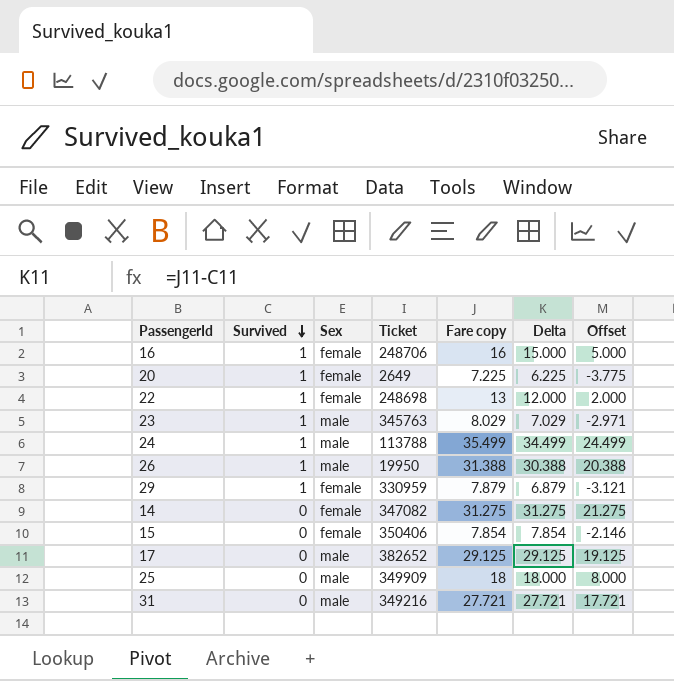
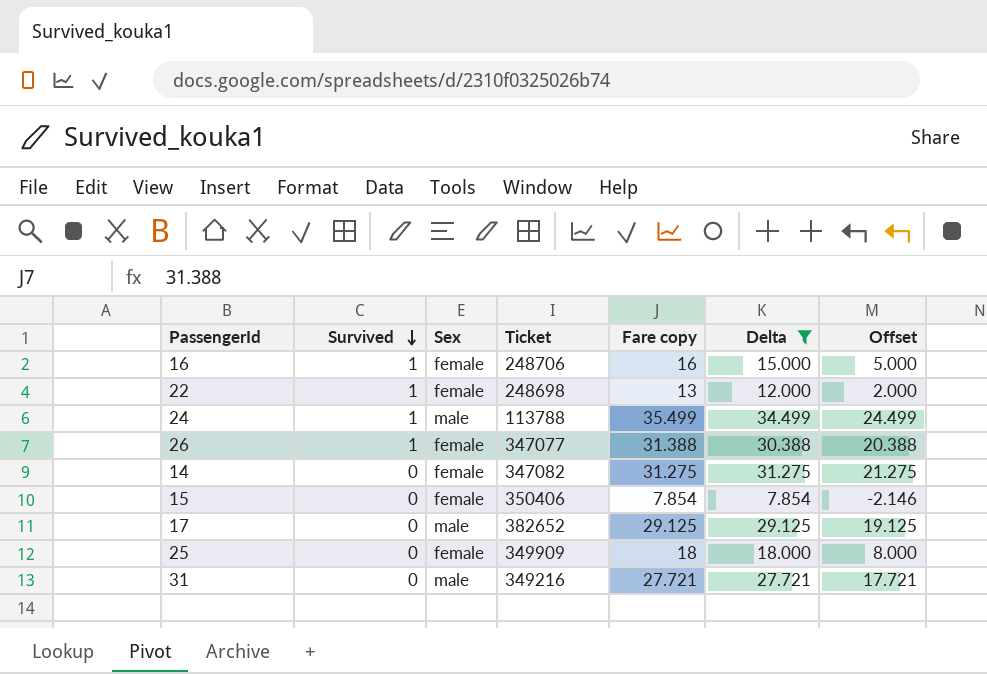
filter: none -> Delta >= 7.854
26 | Sex: male -> female
26 | Ticket: 19950 -> 347077
25 | Sex: male -> female

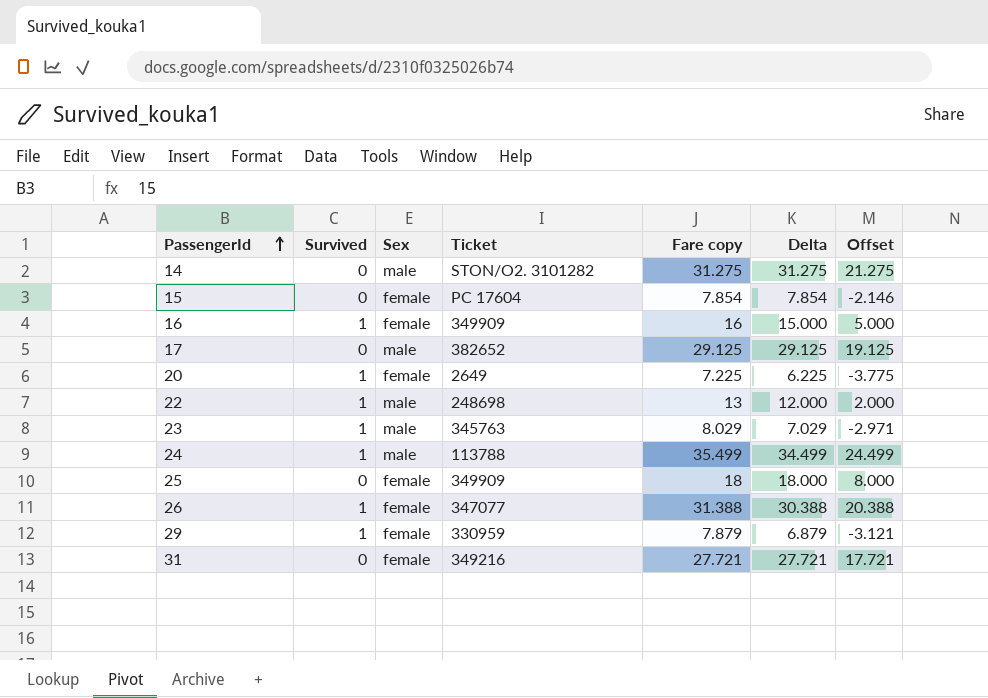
filter: Delta >= 7.854 -> none
row order: Survived descending -> PassengerId ascending
14 | Sex: female -> male
14 | Ticket: 347082 -> STON/O2. 3101282
15 | Ticket: 350406 -> PC 17604
16 | Ticket: 248706 -> 349909
22 | Sex: female -> male
31 | Sex: male -> female

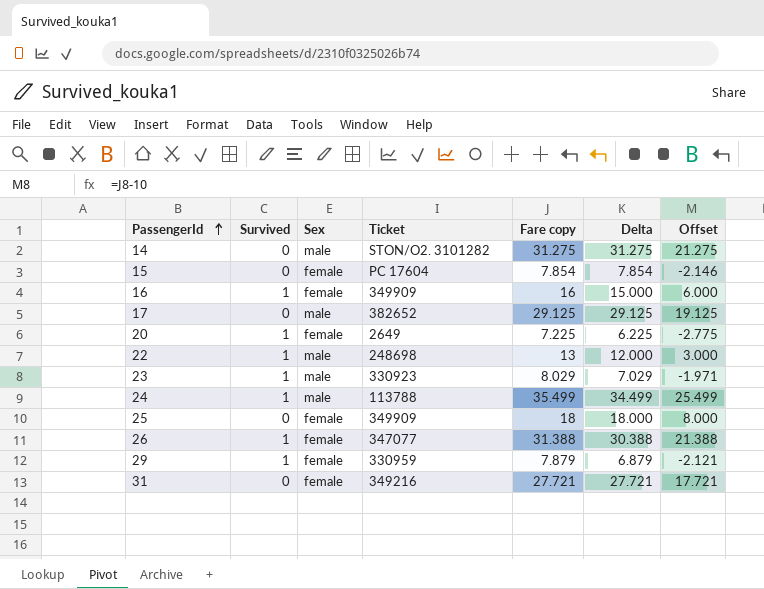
column Offset | formula: [Delta] - 10 -> [Fare copy] - 10
23 | Ticket: 345763 -> 330923

